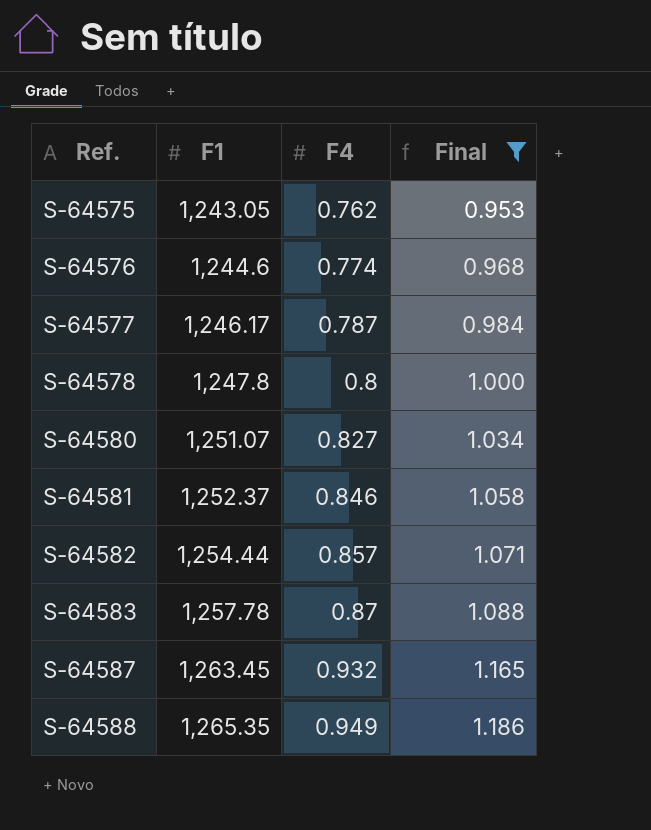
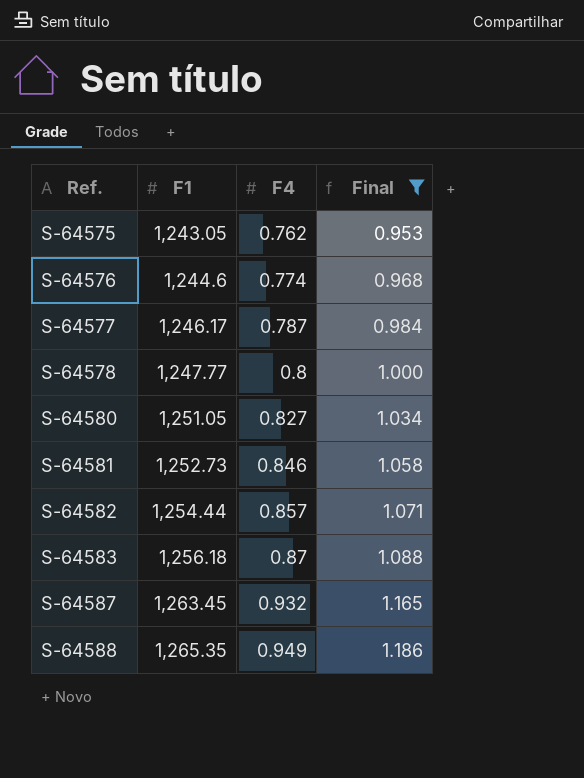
S-64578 | F1: 1,247.8 -> 1,247.77
S-64580 | F1: 1,251.07 -> 1,251.05
S-64581 | F1: 1,252.37 -> 1,252.73
S-64583 | F1: 1,257.78 -> 1,256.18

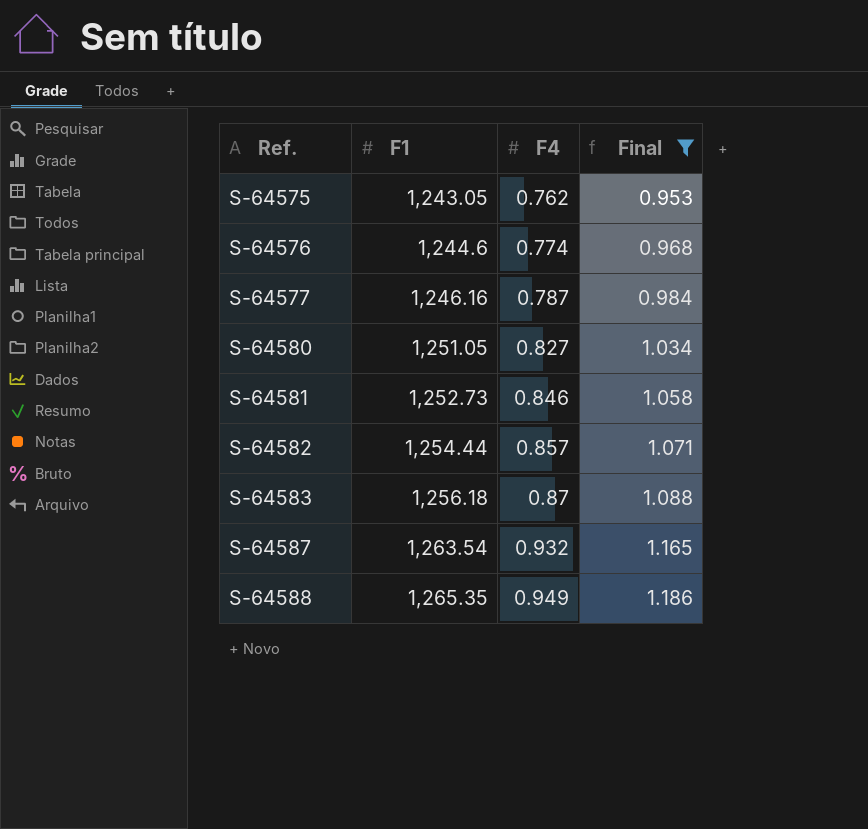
row S-64578: 1,247.77 | 0.8 | 1.000 -> none
S-64577 | F1: 1,246.17 -> 1,246.16
S-64587 | F1: 1,263.45 -> 1,263.54

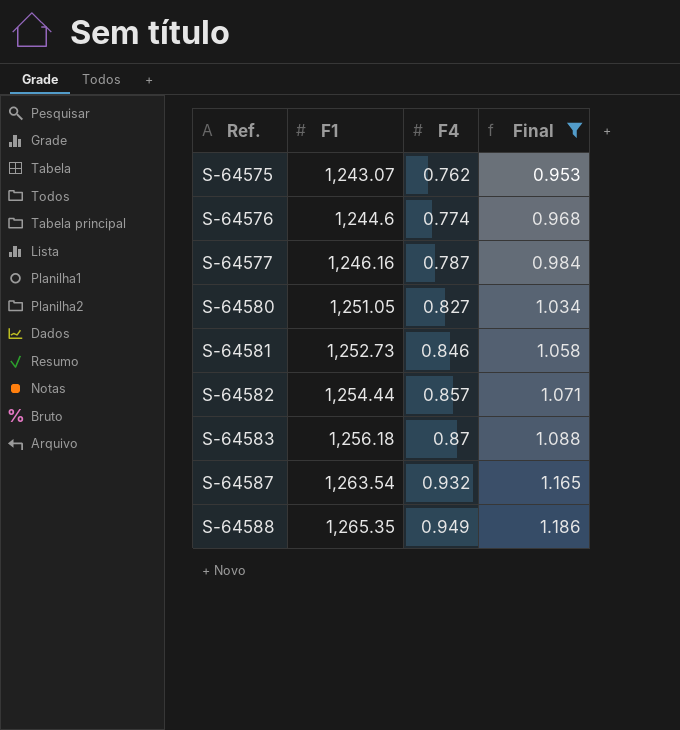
S-64575 | F1: 1,243.05 -> 1,243.07

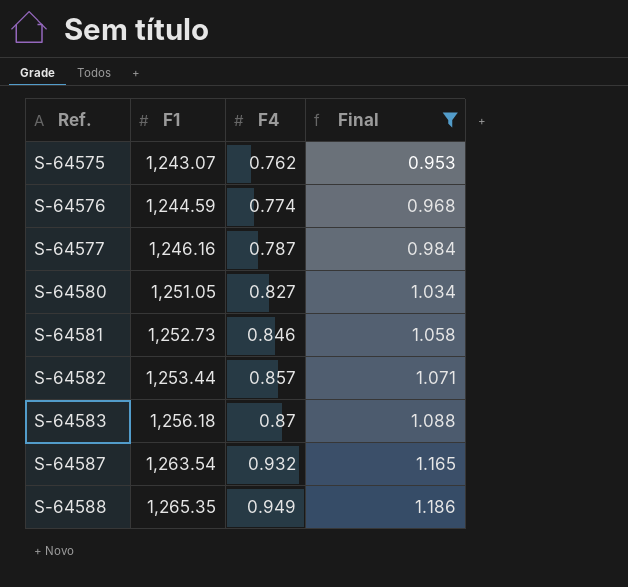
S-64576 | F1: 1,244.6 -> 1,244.59
S-64582 | F1: 1,254.44 -> 1,253.44

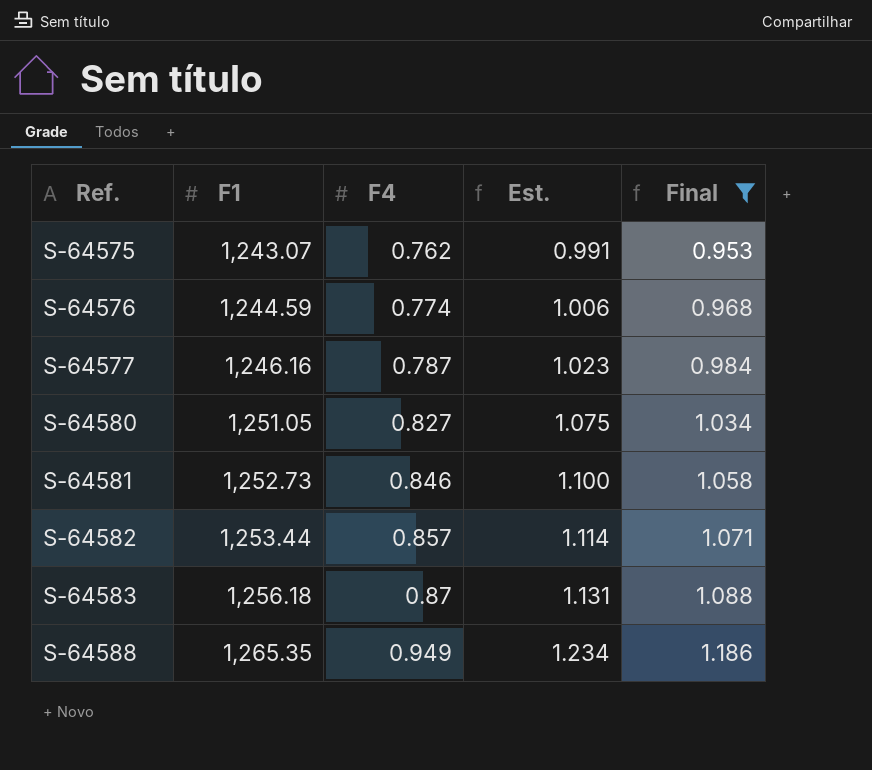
column Est. | formula: none -> [F4] * 1.3
row S-64587: 1,263.54 | 0.932 | 1.165 -> none

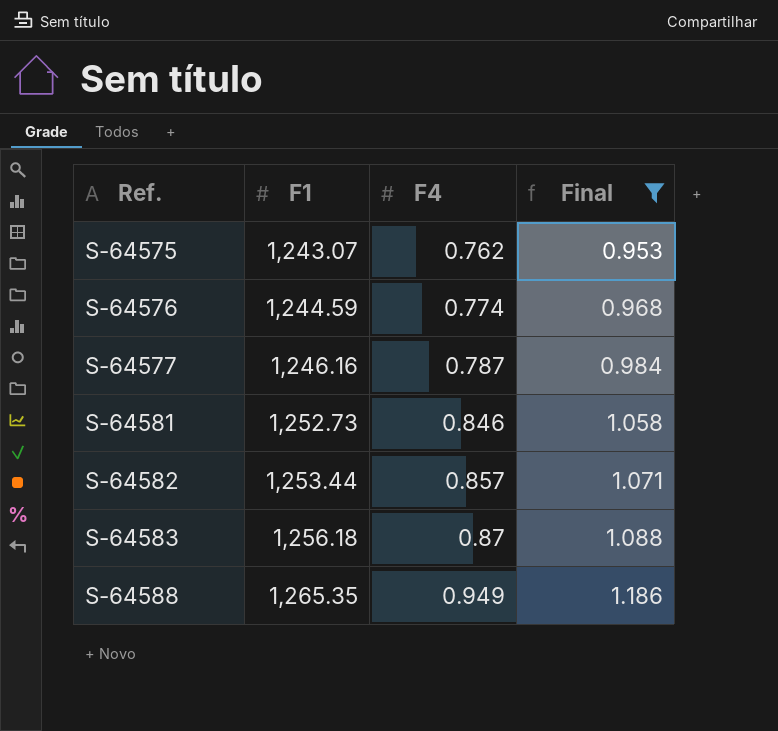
column Est. | formula: [F4] * 1.3 -> none
row S-64580: 1,251.05 | 0.827 | 1.075 | 1.034 -> none

